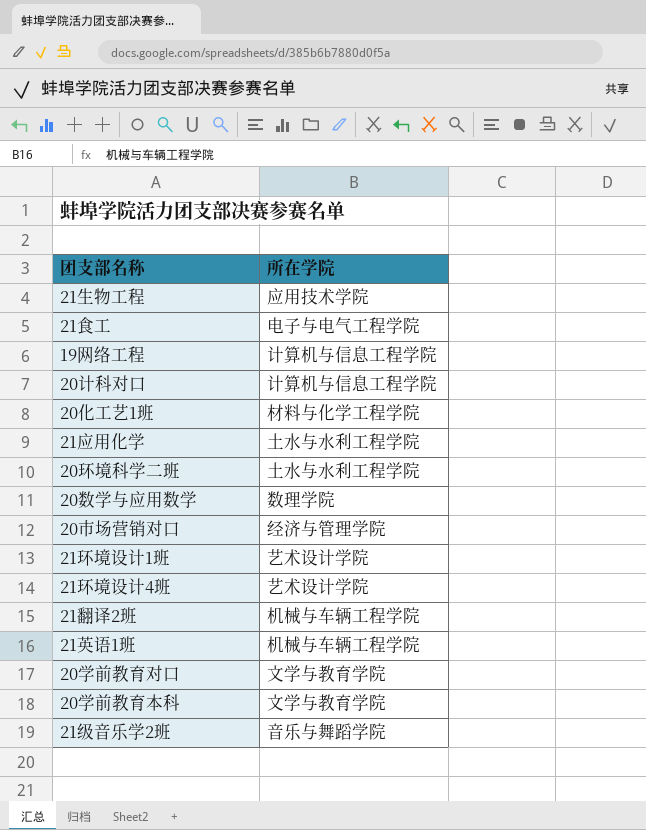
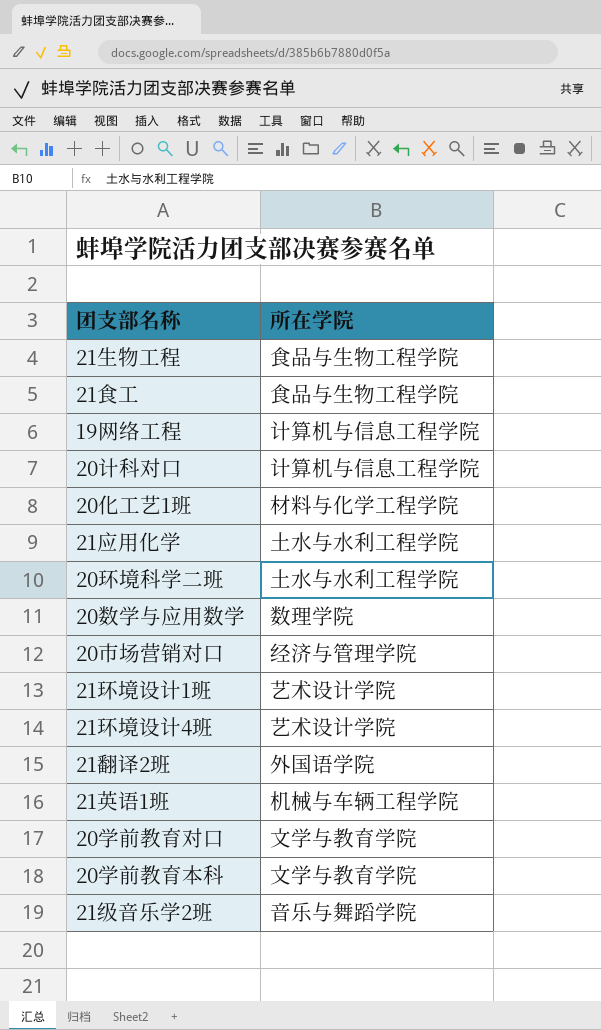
21生物工程 | 所在学院: 应用技术学院 -> 食品与生物工程学院
21食工 | 所在学院: 电子与电气工程学院 -> 食品与生物工程学院
21翻译2班 | 所在学院: 机械与车辆工程学院 -> 外国语学院

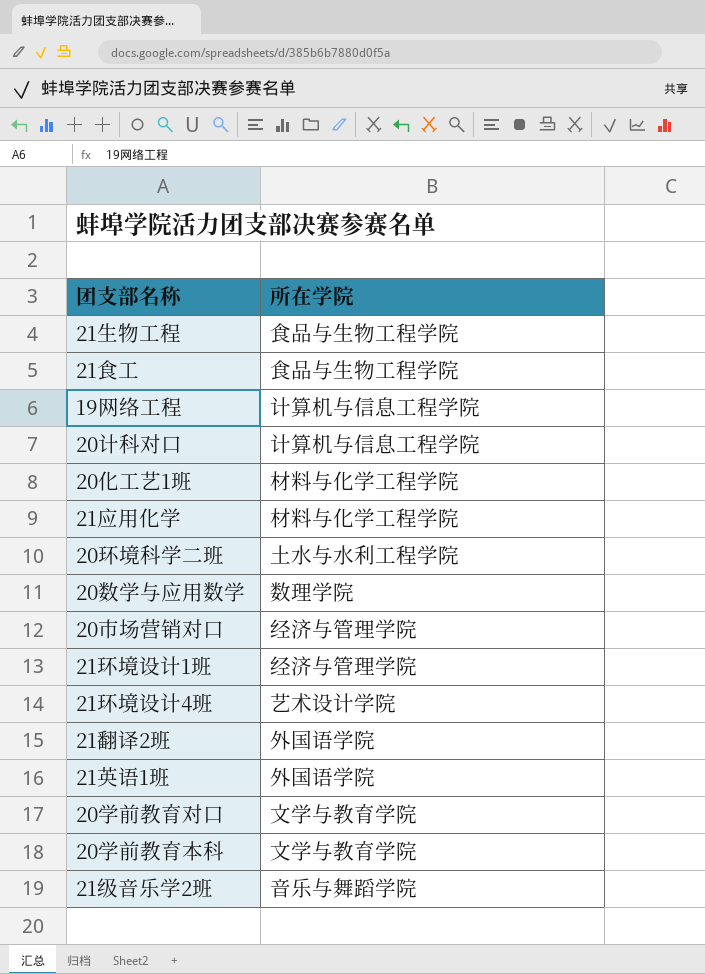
21应用化学 | 所在学院: 土水与水利工程学院 -> 材料与化学工程学院
21环境设计1班 | 所在学院: 艺术设计学院 -> 经济与管理学院
21英语1班 | 所在学院: 机械与车辆工程学院 -> 外国语学院

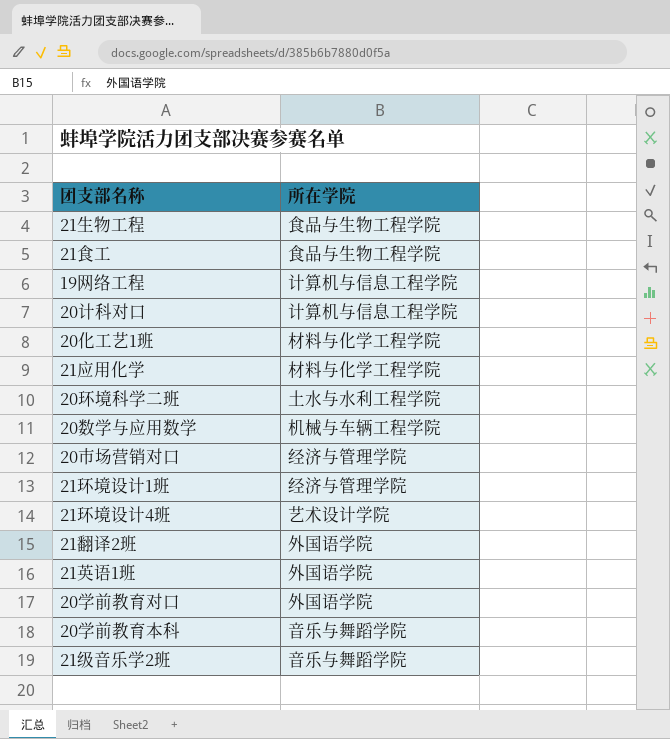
20数学与应用数学 | 所在学院: 数理学院 -> 机械与车辆工程学院
20学前教育对口 | 所在学院: 文学与教育学院 -> 外国语学院
20学前教育本科 | 所在学院: 文学与教育学院 -> 音乐与舞蹈学院

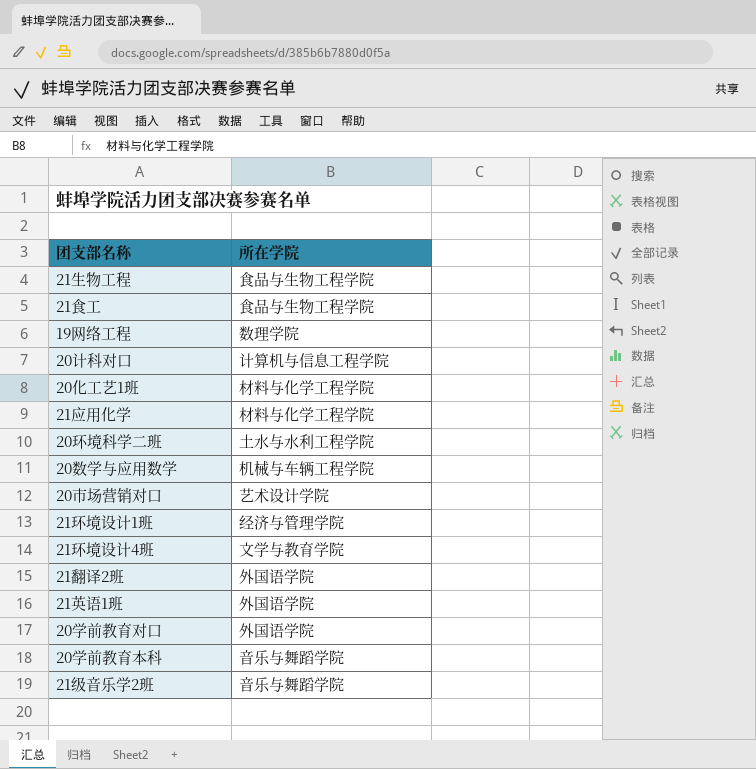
19网络工程 | 所在学院: 计算机与信息工程学院 -> 数理学院
20市场营销对口 | 所在学院: 经济与管理学院 -> 艺术设计学院
21环境设计4班 | 所在学院: 艺术设计学院 -> 文学与教育学院

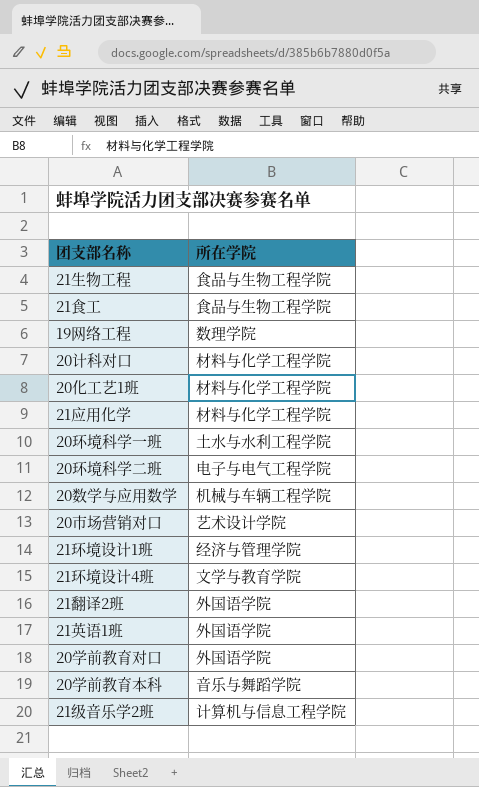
20计科对口 | 所在学院: 计算机与信息工程学院 -> 材料与化学工程学院
row 20环境科学一班: none -> 土水与水利工程学院
20环境科学二班 | 所在学院: 土水与水利工程学院 -> 电子与电气工程学院
21级音乐学2班 | 所在学院: 音乐与舞蹈学院 -> 计算机与信息工程学院

